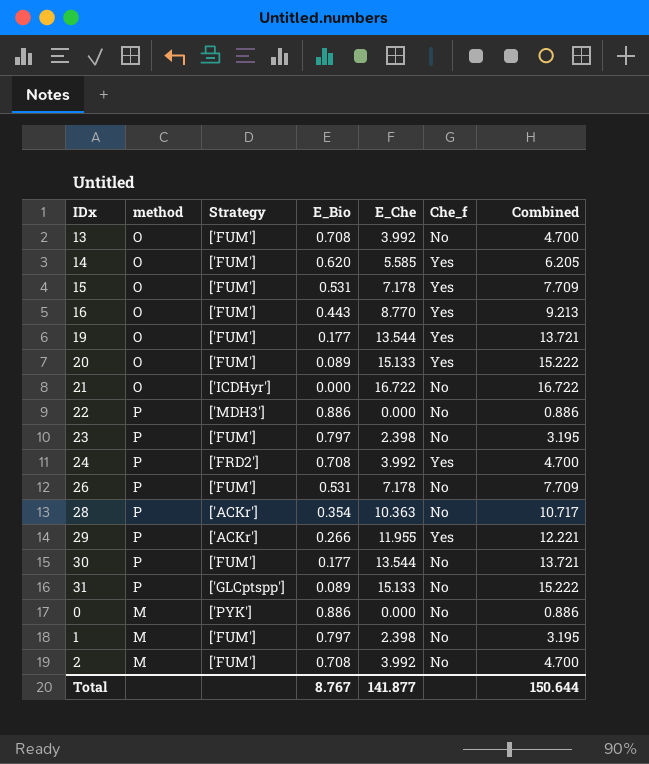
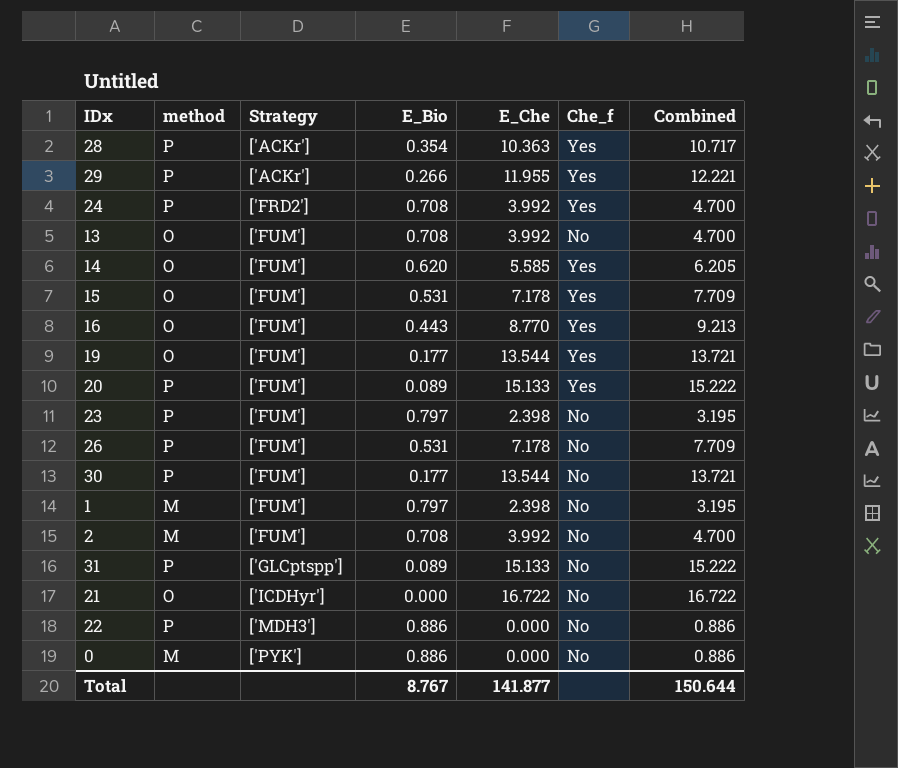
row order: none -> Strategy ascending
28 | Che_f: No -> Yes
20 | method: O -> P

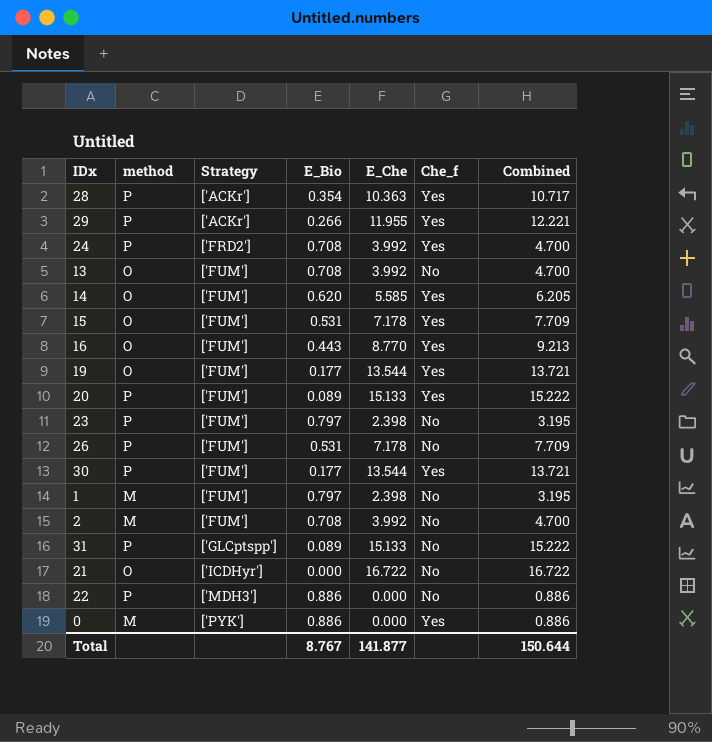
30 | Che_f: No -> Yes
0 | Che_f: No -> Yes

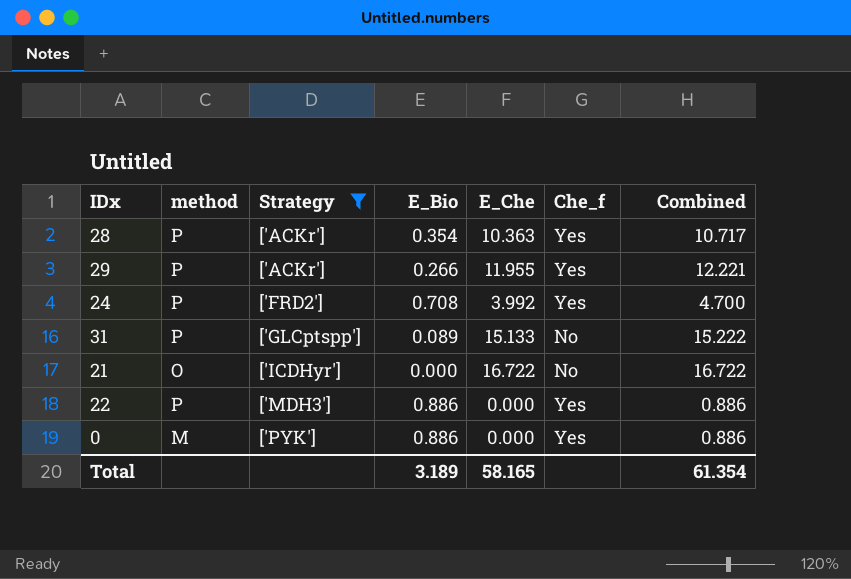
filter: none -> Strategy != ['FUM']
22 | Che_f: No -> Yes
Total | E_Bio: 8.767 -> 3.189
Total | E_Che: 141.877 -> 58.165
Total | Combined: 150.644 -> 61.354

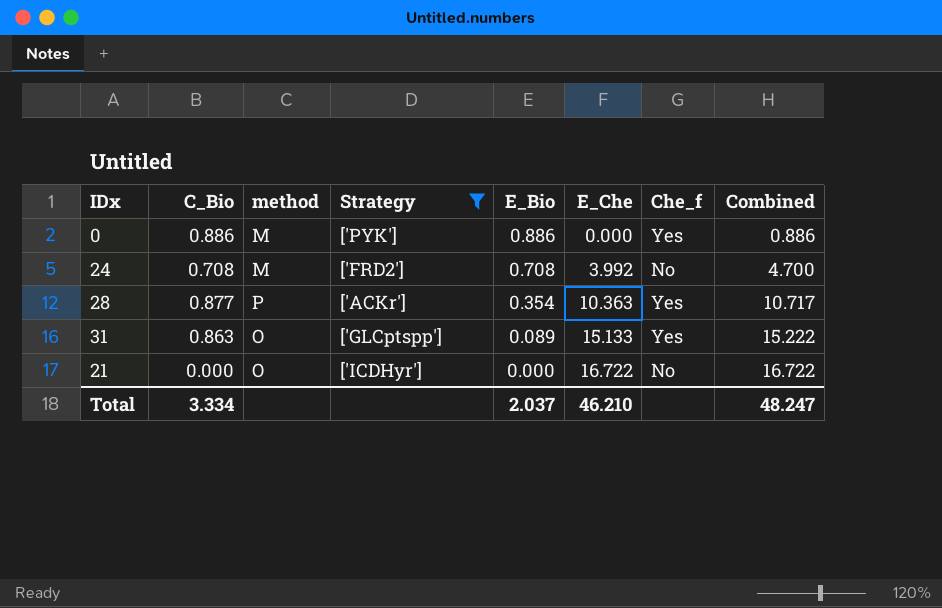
row order: Strategy ascending -> E_Bio descending
column C_Bio | position: none -> 2
row 29: P | ['ACKr'] | 0.266 | 11.955 | Yes | 12.221 -> none
row 22: P | ['MDH3'] | 0.886 | 0.000 | Yes | 0.886 -> none
24 | method: P -> M
24 | Che_f: Yes -> No
31 | method: P -> O
31 | Che_f: No -> Yes
Total | E_Bio: 3.189 -> 2.037
Total | E_Che: 58.165 -> 46.210
Total | Combined: 61.354 -> 48.247

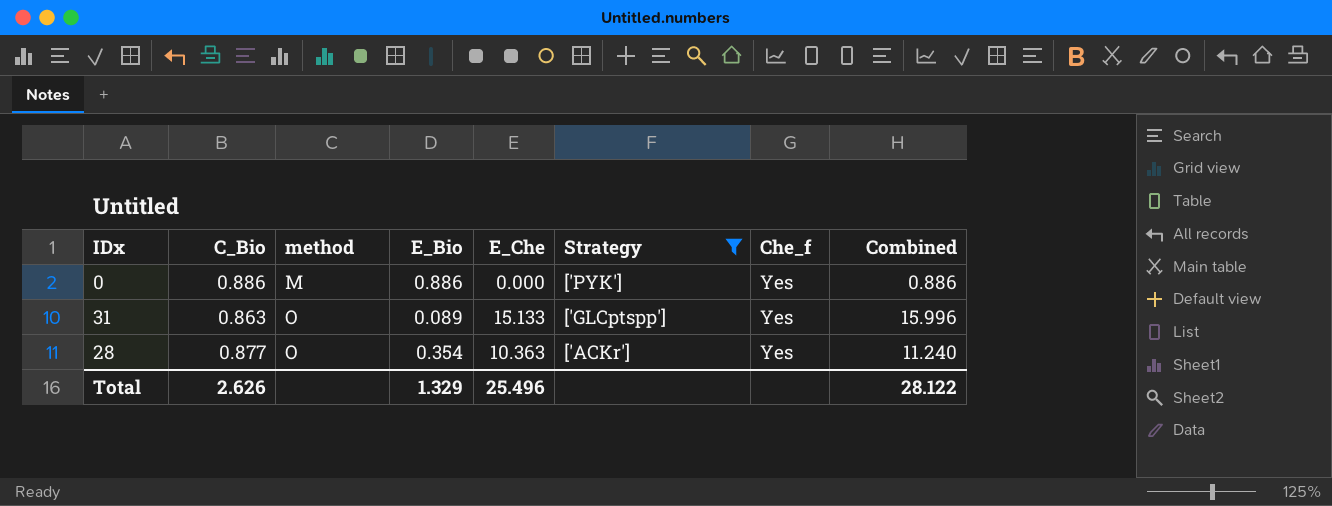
row order: E_Bio descending -> method ascending
column Strategy | position: 4 -> 6
column Combined | formula: [E_Bio] + [E_Che] -> [C_Bio] + [E_Che]
row 24: 0.708 | M | ['FRD2'] | 0.708 | 3.992 | No | 4.700 -> none
row 21: 0.000 | O | ['ICDHyr'] | 0.000 | 16.722 | No | 16.722 -> none
28 | method: P -> O
Total | C_Bio: 3.334 -> 2.626
Total | E_Bio: 2.037 -> 1.329
Total | E_Che: 46.210 -> 25.496
Total | Combined: 48.247 -> 28.122

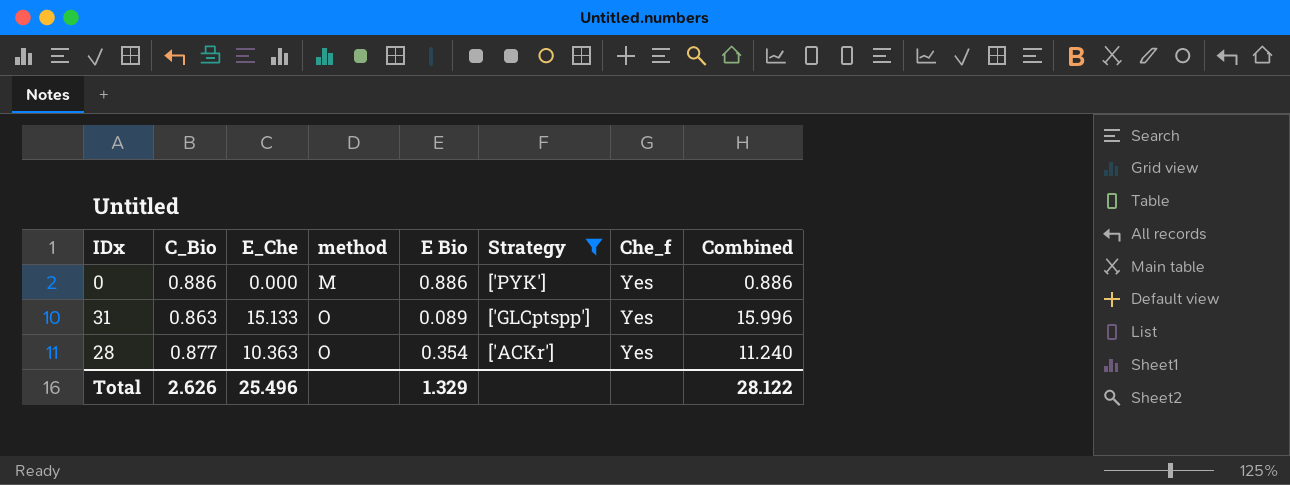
column E_Che | position: 5 -> 3
column name: E_Bio -> E Bio

